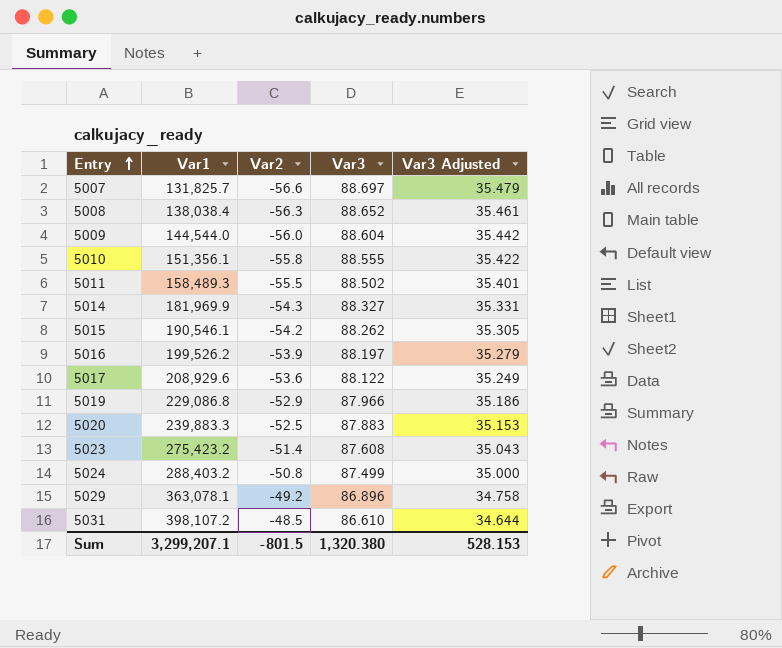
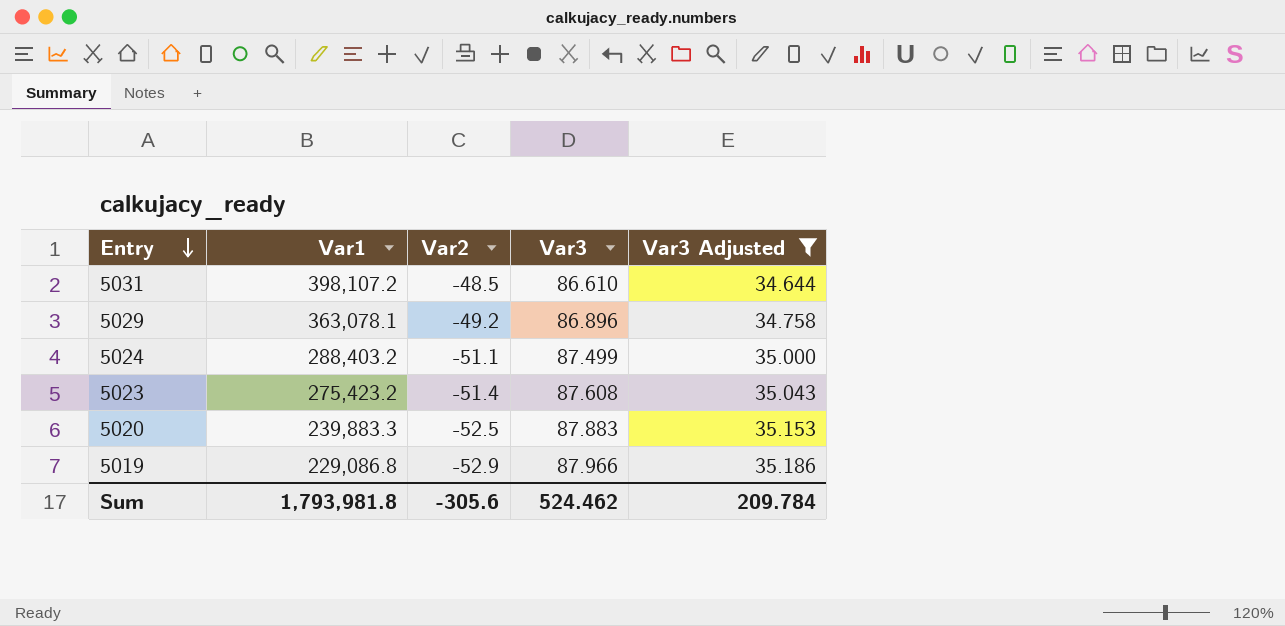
filter: none -> Var3 Adjusted <= 35.186
row order: Entry ascending -> Entry descending
5024 | Var2: -50.8 -> -51.1
Sum | Var1: 3,299,207.1 -> 1,793,981.8
Sum | Var2: -801.5 -> -305.6
Sum | Var3: 1,320.380 -> 524.462
Sum | Var3 Adjusted: 528.153 -> 209.784

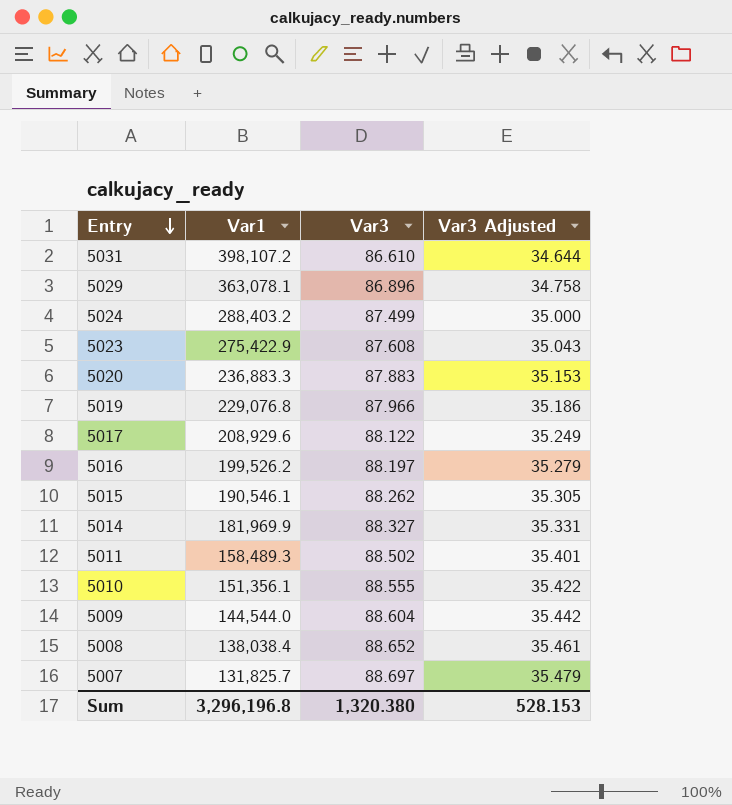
filter: Var3 Adjusted <= 35.186 -> none
column Var2 | position: 3 -> none
5023 | Var1: 275,423.2 -> 275,422.9
5020 | Var1: 239,883.3 -> 236,883.3
5019 | Var1: 229,086.8 -> 229,076.8
Sum | Var1: 1,793,981.8 -> 3,296,196.8
Sum | Var3: 524.462 -> 1,320.380
Sum | Var3 Adjusted: 209.784 -> 528.153

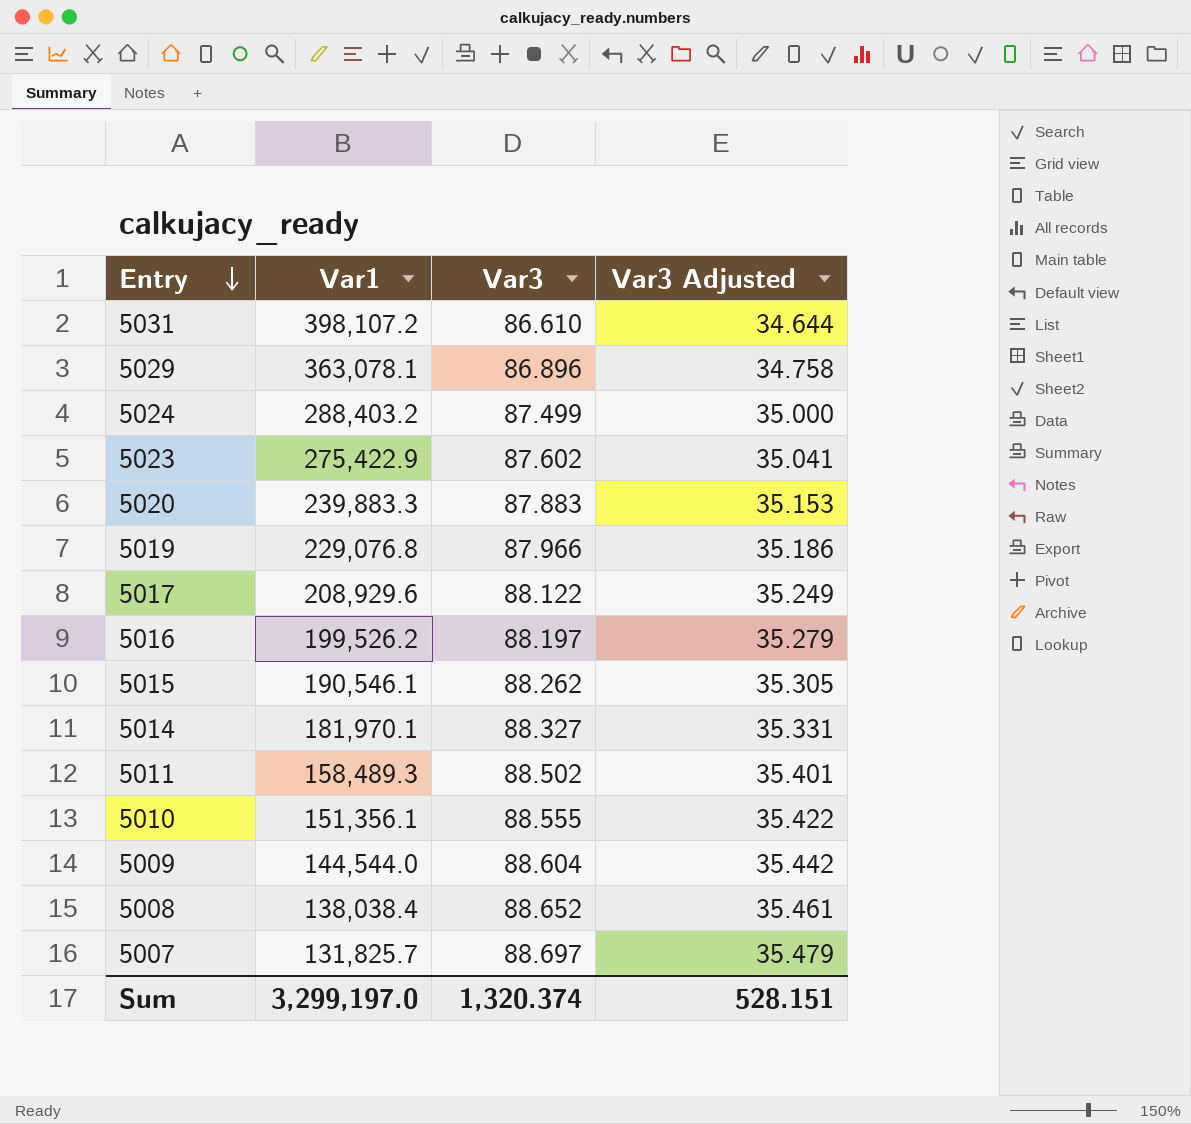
5023 | Var3: 87.608 -> 87.602
5023 | Var3 Adjusted: 35.043 -> 35.041
5020 | Var1: 236,883.3 -> 239,883.3
5014 | Var1: 181,969.9 -> 181,970.1
Sum | Var1: 3,296,196.8 -> 3,299,197.0
Sum | Var3: 1,320.380 -> 1,320.374
Sum | Var3 Adjusted: 528.153 -> 528.151

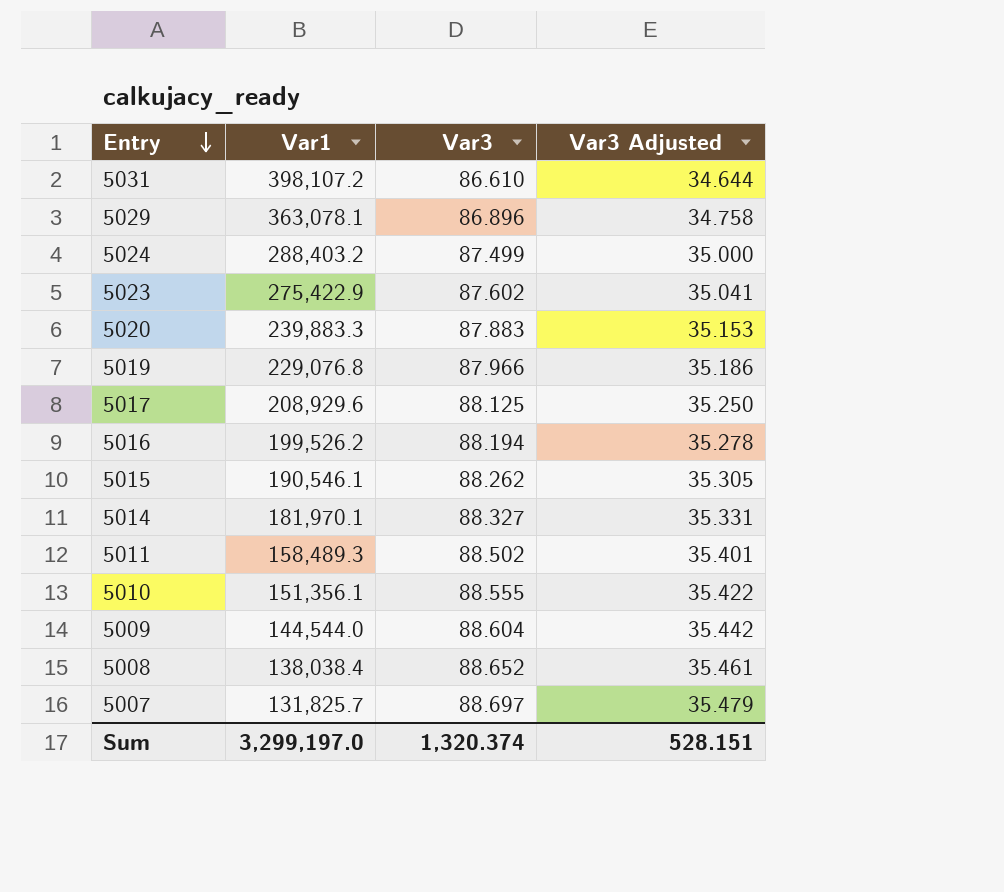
5017 | Var3: 88.122 -> 88.125
5017 | Var3 Adjusted: 35.249 -> 35.250
5016 | Var3: 88.197 -> 88.194
5016 | Var3 Adjusted: 35.279 -> 35.278

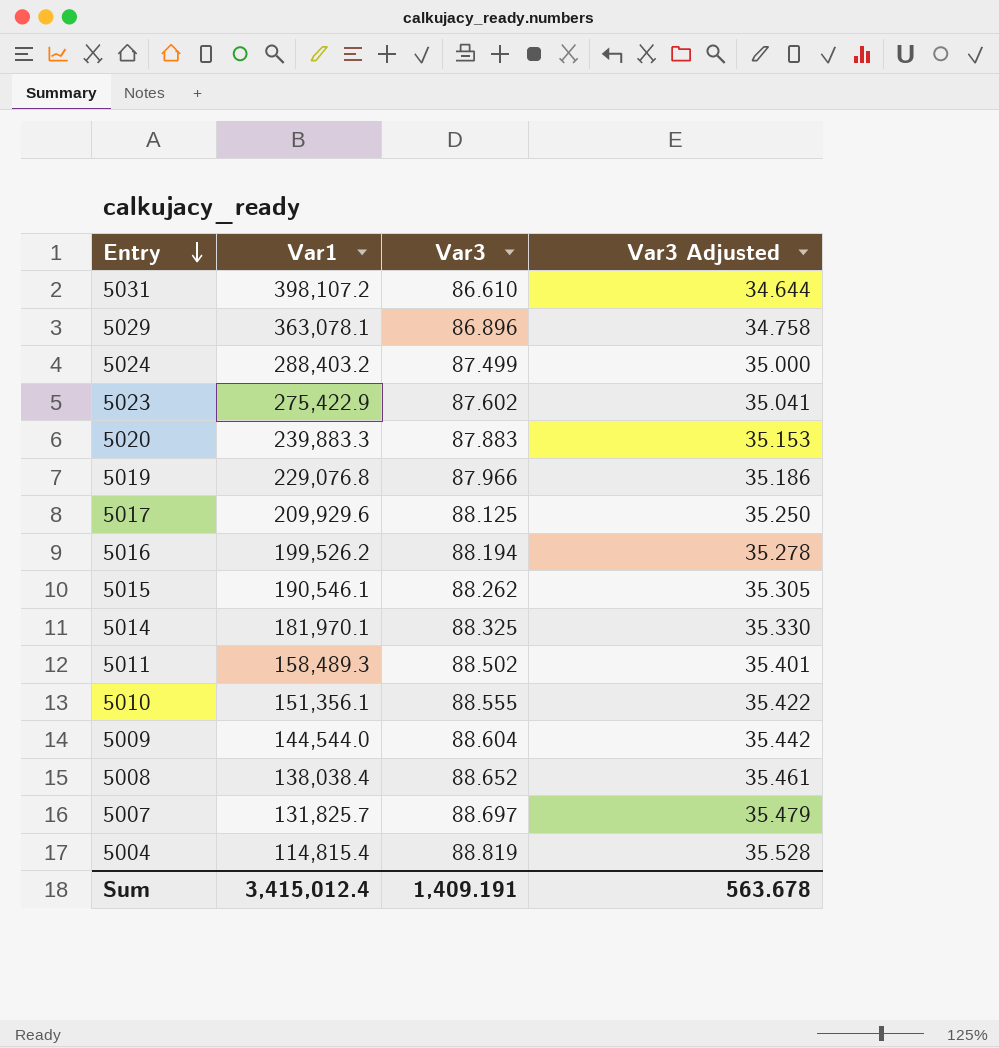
5017 | Var1: 208,929.6 -> 209,929.6
5014 | Var3: 88.327 -> 88.325
5014 | Var3 Adjusted: 35.331 -> 35.330
row 5004: none -> 114,815.4 | 88.819 | 35.528
Sum | Var1: 3,299,197.0 -> 3,415,012.4
Sum | Var3: 1,320.374 -> 1,409.191
Sum | Var3 Adjusted: 528.151 -> 563.678

